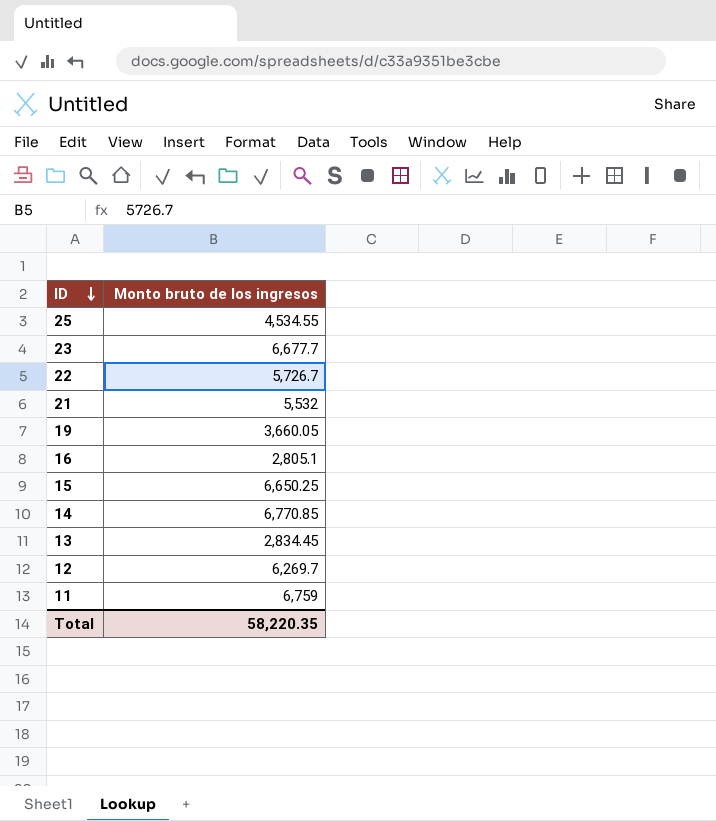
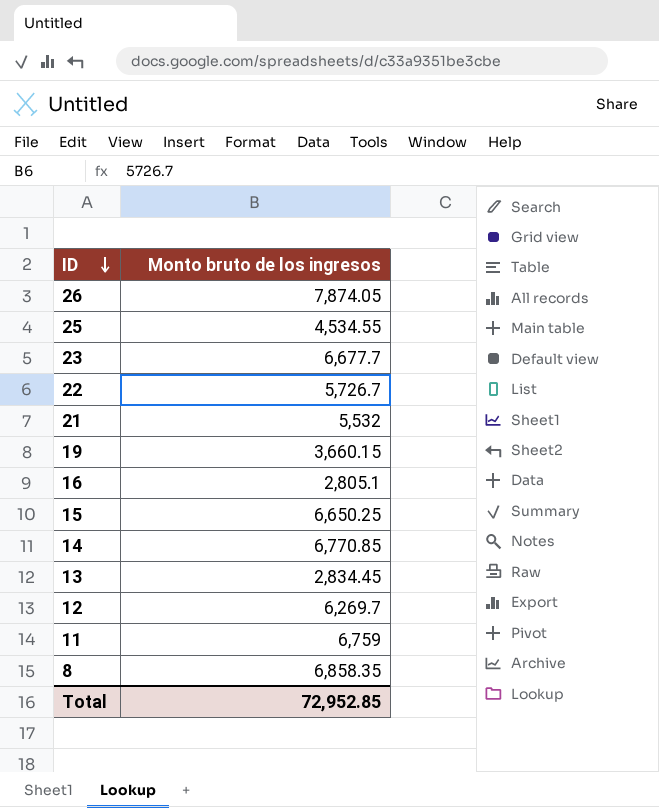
row 26: none -> 7,874.05
19 | Monto bruto de los ingresos: 3,660.05 -> 3,660.15
row 8: none -> 6,858.35
Total | Monto bruto de los ingresos: 58,220.35 -> 72,952.85

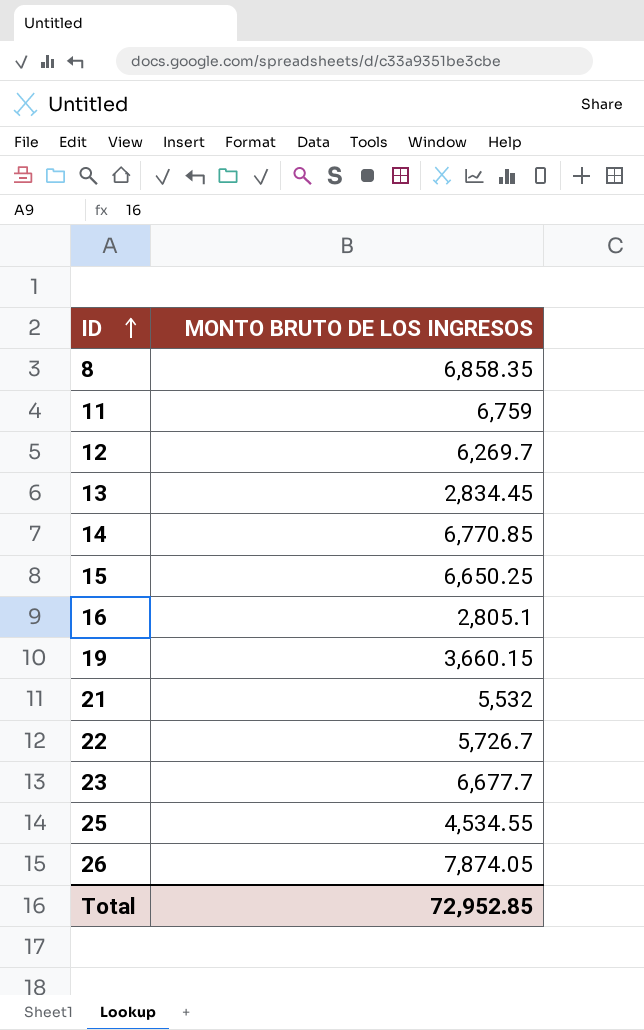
row order: ID descending -> ID ascending
column name: Monto bruto de los ingresos -> MONTO BRUTO DE LOS INGRESOS

